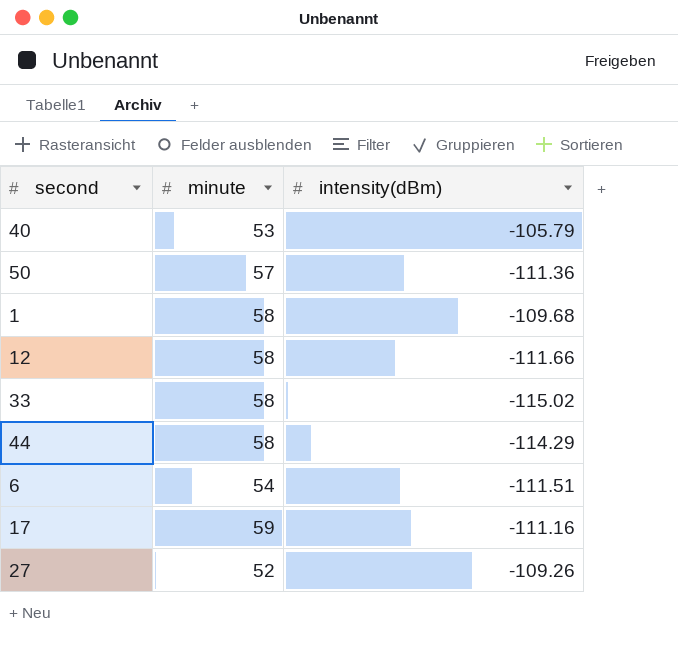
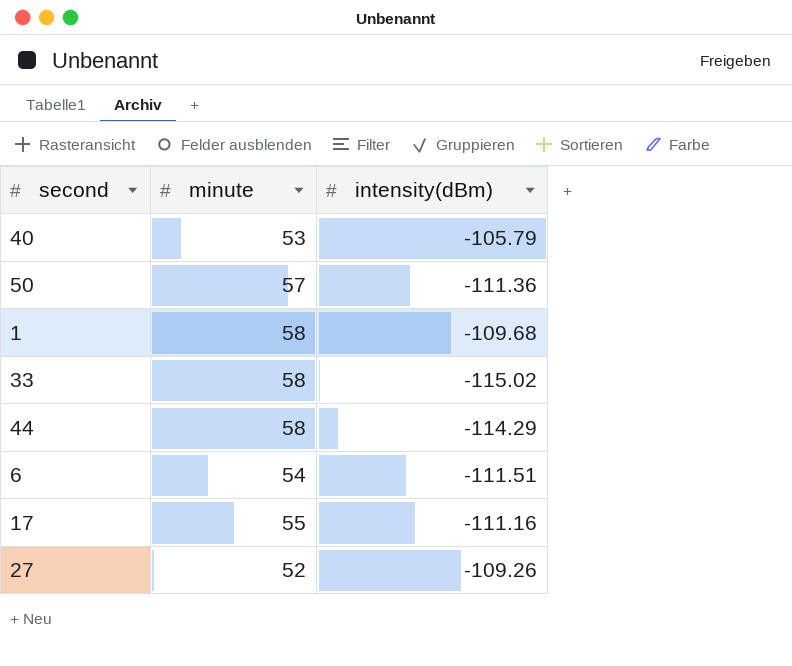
row 12: 58 | -111.66 -> none
17 | minute: 59 -> 55

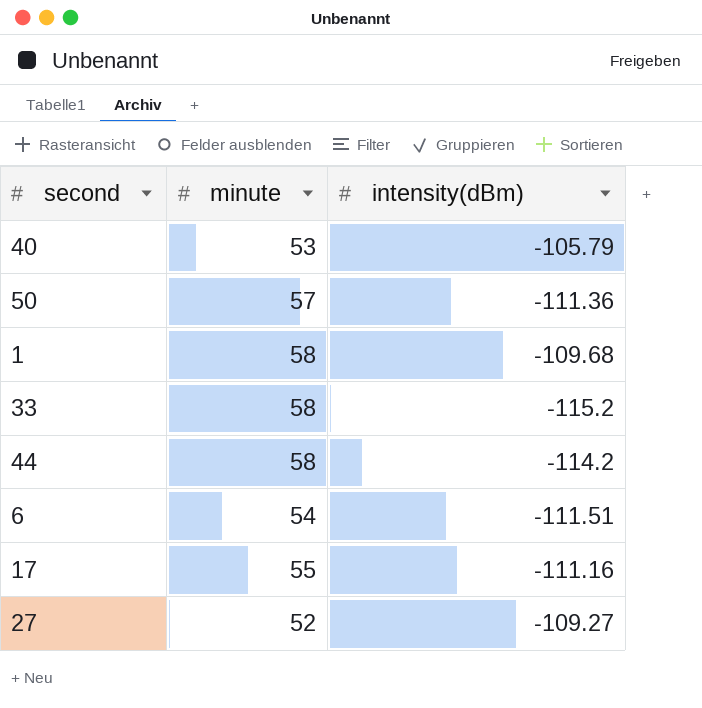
33 | intensity(dBm): -115.02 -> -115.2
44 | intensity(dBm): -114.29 -> -114.2
27 | intensity(dBm): -109.26 -> -109.27

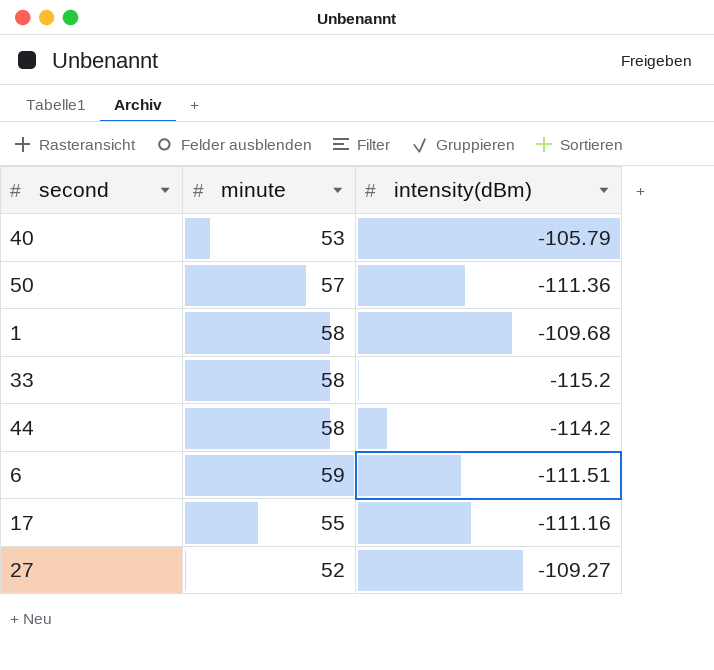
6 | minute: 54 -> 59

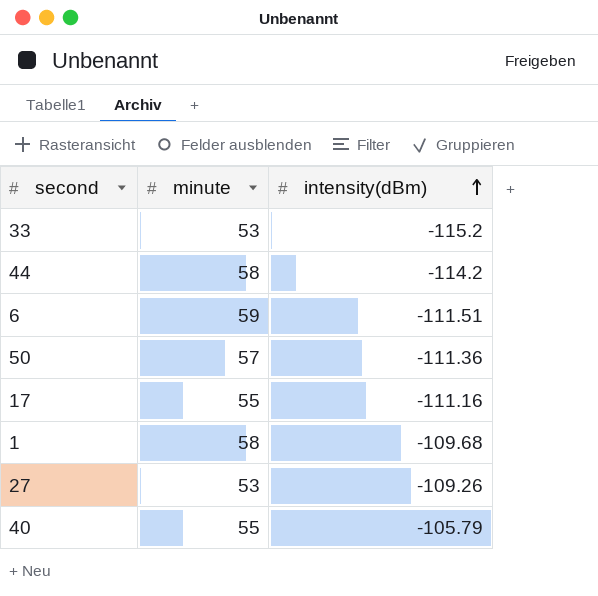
row order: none -> intensity(dBm) ascending
33 | minute: 58 -> 53
27 | minute: 52 -> 53
27 | intensity(dBm): -109.27 -> -109.26
40 | minute: 53 -> 55

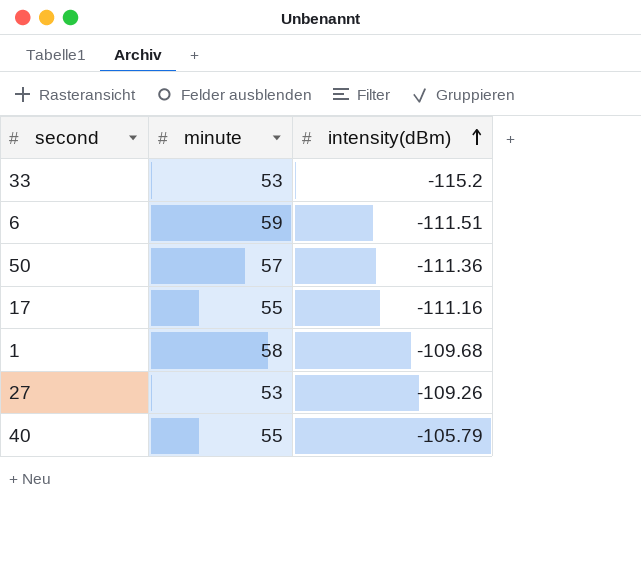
row 44: 58 | -114.2 -> none

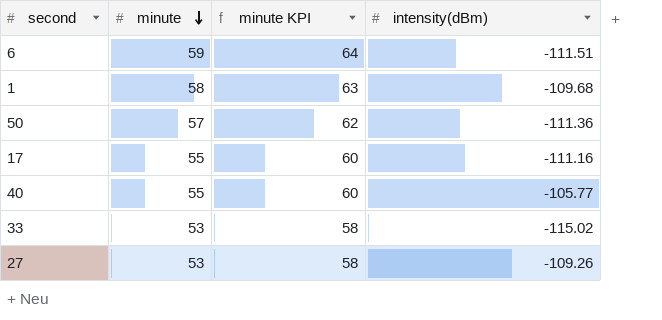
row order: intensity(dBm) ascending -> minute descending
column minute KPI | formula: none -> [minute] + 5
40 | intensity(dBm): -105.79 -> -105.77
33 | intensity(dBm): -115.2 -> -115.02

